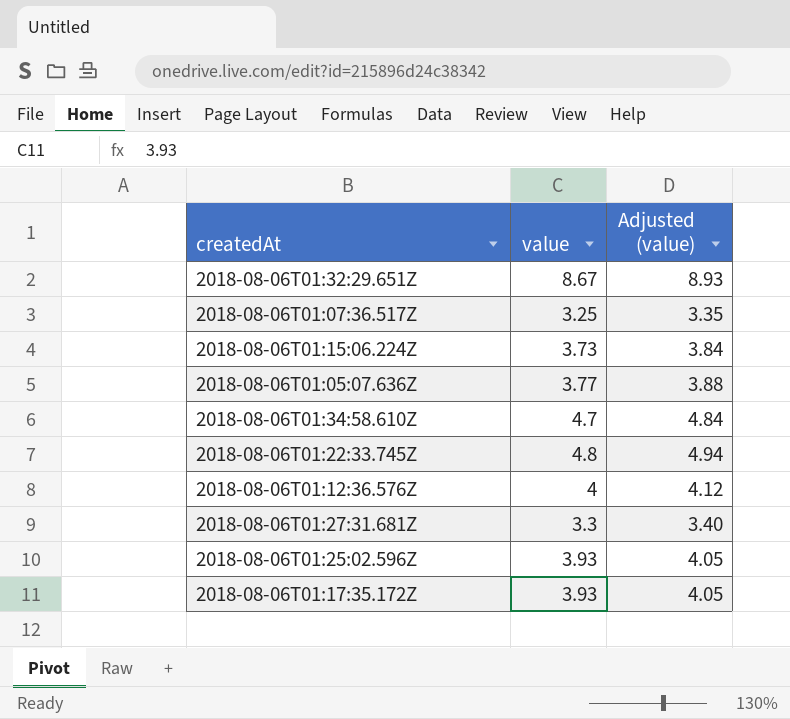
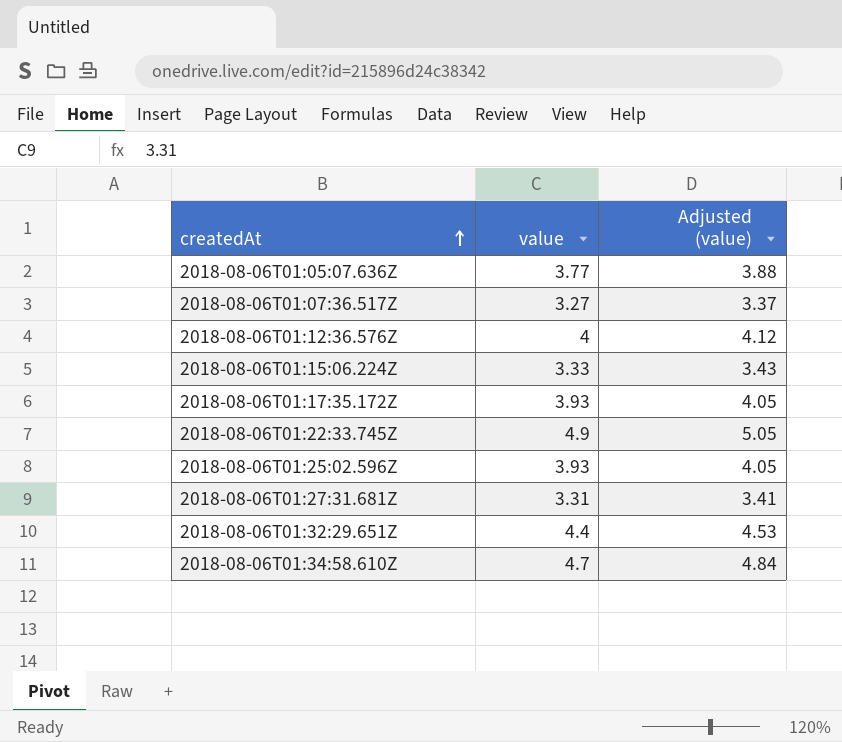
row order: none -> createdAt ascending
2018-08-06T01:07:36.517Z | value: 3.25 -> 3.27
2018-08-06T01:07:36.517Z | Adjusted (value): 3.35 -> 3.37
2018-08-06T01:15:06.224Z | value: 3.73 -> 3.33
2018-08-06T01:15:06.224Z | Adjusted (value): 3.84 -> 3.43
2018-08-06T01:22:33.745Z | value: 4.8 -> 4.9
2018-08-06T01:22:33.745Z | Adjusted (value): 4.94 -> 5.05
2018-08-06T01:27:31.681Z | value: 3.3 -> 3.31
2018-08-06T01:27:31.681Z | Adjusted (value): 3.40 -> 3.41
2018-08-06T01:32:29.651Z | value: 8.67 -> 4.4
2018-08-06T01:32:29.651Z | Adjusted (value): 8.93 -> 4.53

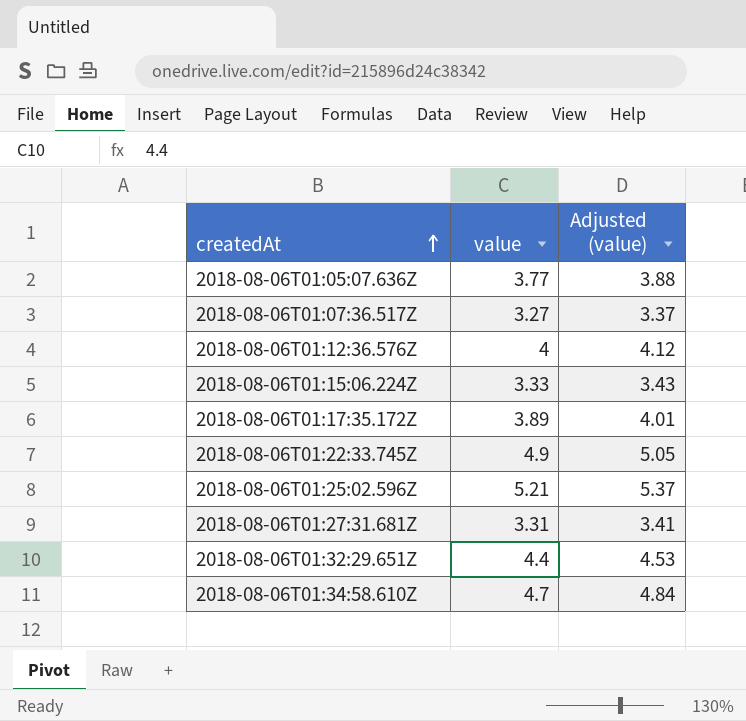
2018-08-06T01:17:35.172Z | value: 3.93 -> 3.89
2018-08-06T01:17:35.172Z | Adjusted (value): 4.05 -> 4.01
2018-08-06T01:25:02.596Z | value: 3.93 -> 5.21
2018-08-06T01:25:02.596Z | Adjusted (value): 4.05 -> 5.37

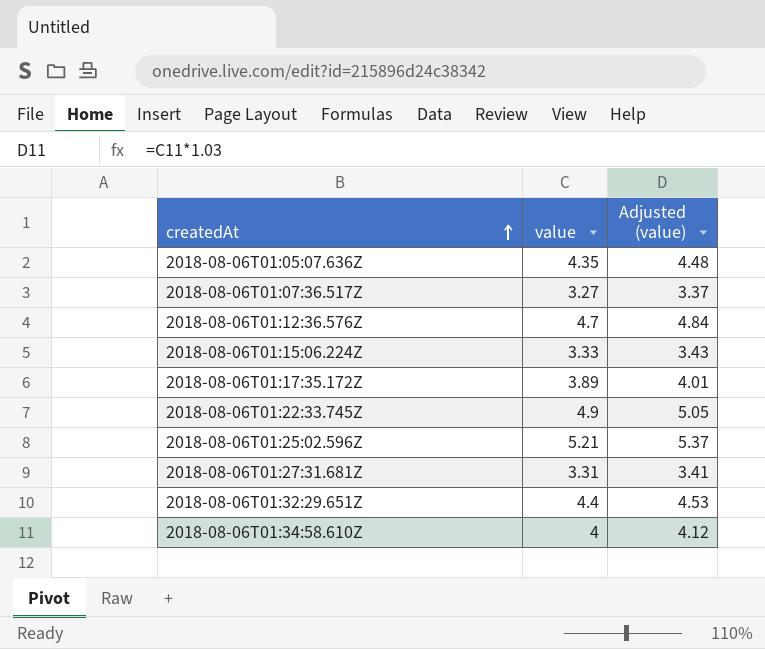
2018-08-06T01:05:07.636Z | value: 3.77 -> 4.35
2018-08-06T01:05:07.636Z | Adjusted (value): 3.88 -> 4.48
2018-08-06T01:12:36.576Z | value: 4 -> 4.7
2018-08-06T01:12:36.576Z | Adjusted (value): 4.12 -> 4.84
2018-08-06T01:34:58.610Z | value: 4.7 -> 4
2018-08-06T01:34:58.610Z | Adjusted (value): 4.84 -> 4.12

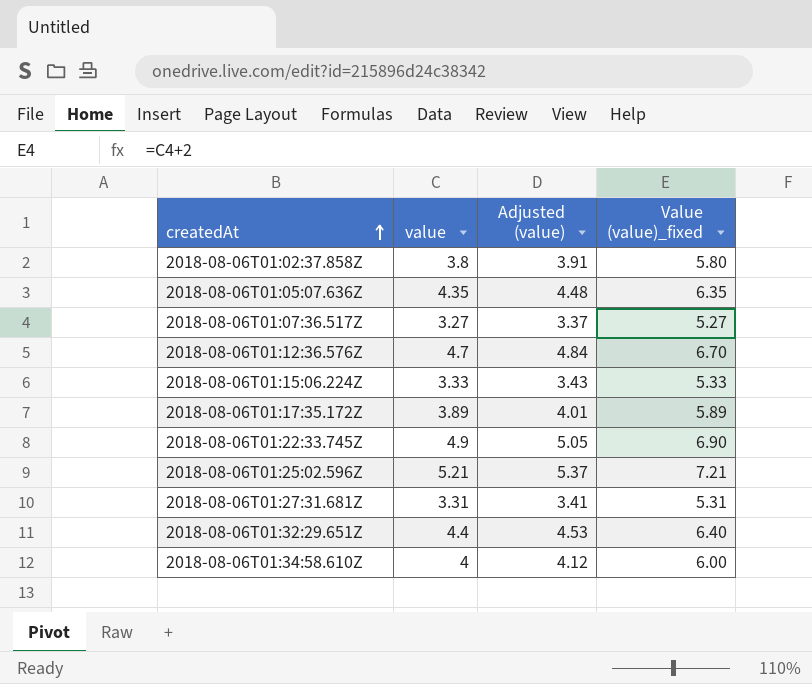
column Value (value)_fixed | formula: none -> [value] + 2
row 2018-08-06T01:02:37.858Z: none -> 3.8 | 3.91 | 5.80

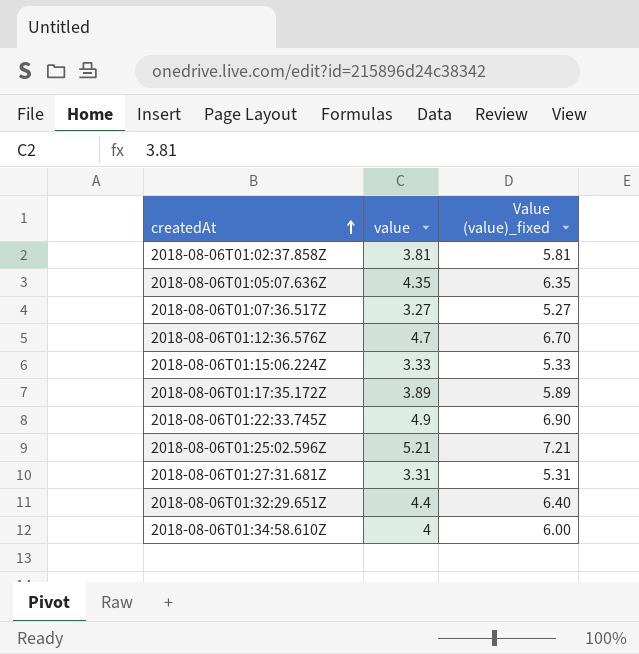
column Adjusted (value) | formula: [value] * 1.03 -> none
2018-08-06T01:02:37.858Z | value: 3.8 -> 3.81
2018-08-06T01:02:37.858Z | Value (value)_fixed: 5.80 -> 5.81

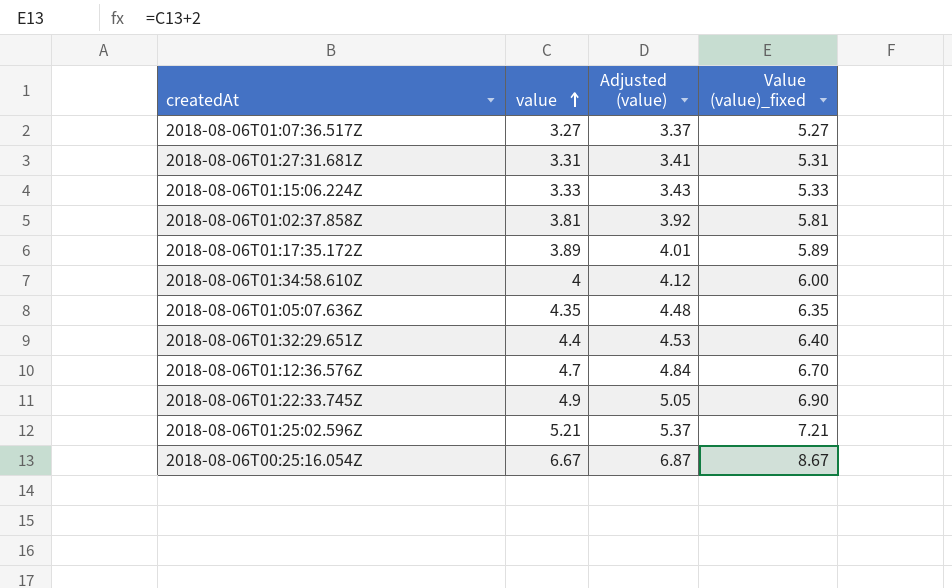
row order: createdAt ascending -> value ascending
column Adjusted (value) | formula: none -> [value] * 1.03
row 2018-08-06T00:25:16.054Z: none -> 6.67 | 6.87 | 8.67

